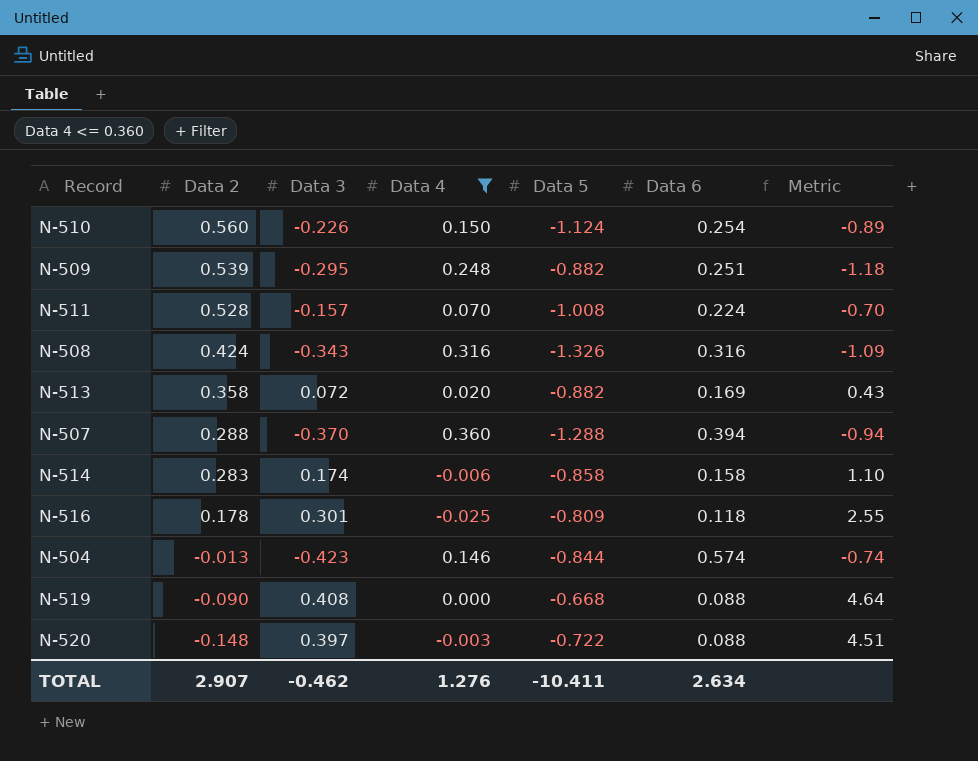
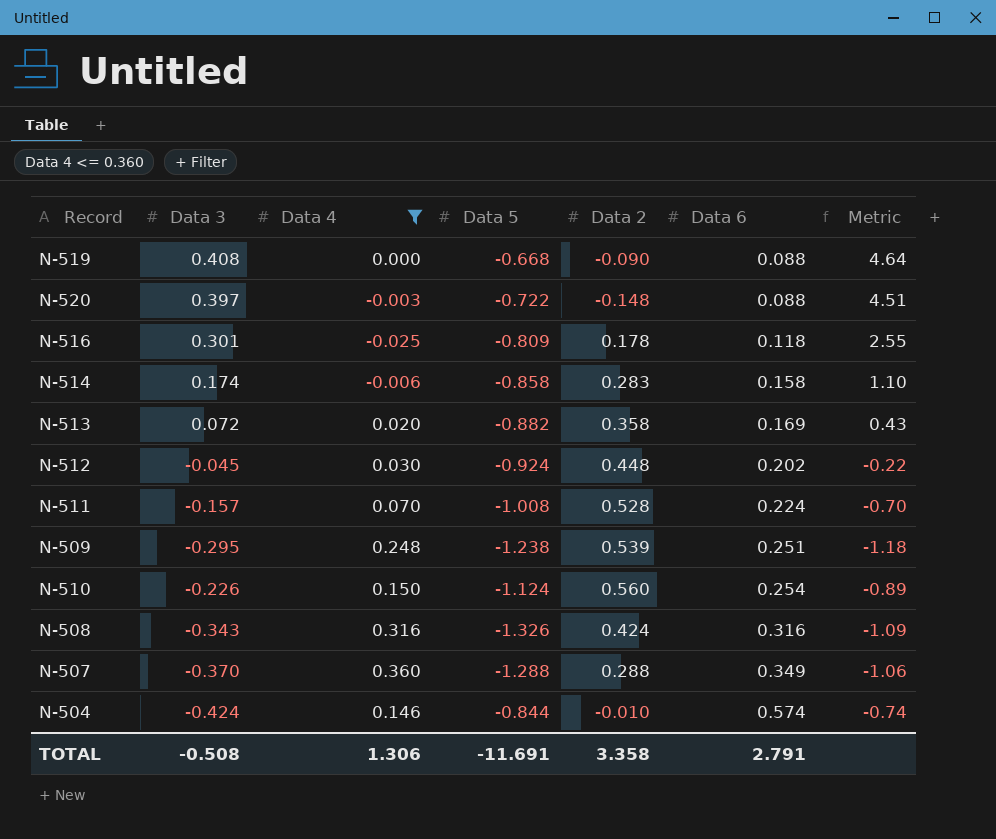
row order: Data 2 descending -> Data 6 ascending
column Data 2 | position: 2 -> 5
row N-512: none -> -0.045 | 0.030 | -0.924 | 0.448 | 0.202 | -0.22
N-509 | Data 5: -0.882 -> -1.238
N-507 | Data 6: 0.394 -> 0.349
N-507 | Metric: -0.94 -> -1.06
N-504 | Data 3: -0.423 -> -0.424
N-504 | Data 2: -0.013 -> -0.010
TOTAL | Data 3: -0.462 -> -0.508
TOTAL | Data 4: 1.276 -> 1.306
TOTAL | Data 5: -10.411 -> -11.691
TOTAL | Data 2: 2.907 -> 3.358
TOTAL | Data 6: 2.634 -> 2.791

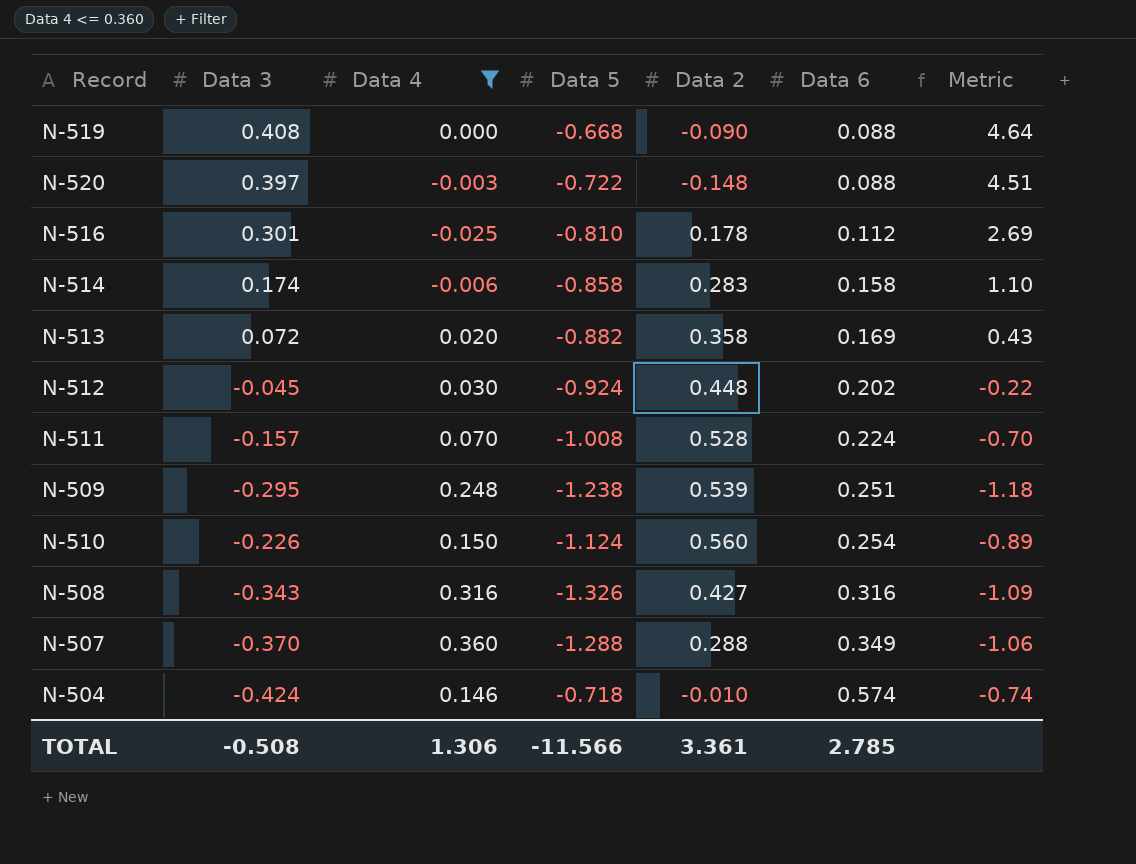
N-516 | Data 5: -0.809 -> -0.810
N-516 | Data 6: 0.118 -> 0.112
N-516 | Metric: 2.55 -> 2.69
N-508 | Data 2: 0.424 -> 0.427
N-504 | Data 5: -0.844 -> -0.718
TOTAL | Data 5: -11.691 -> -11.566
TOTAL | Data 2: 3.358 -> 3.361
TOTAL | Data 6: 2.791 -> 2.785

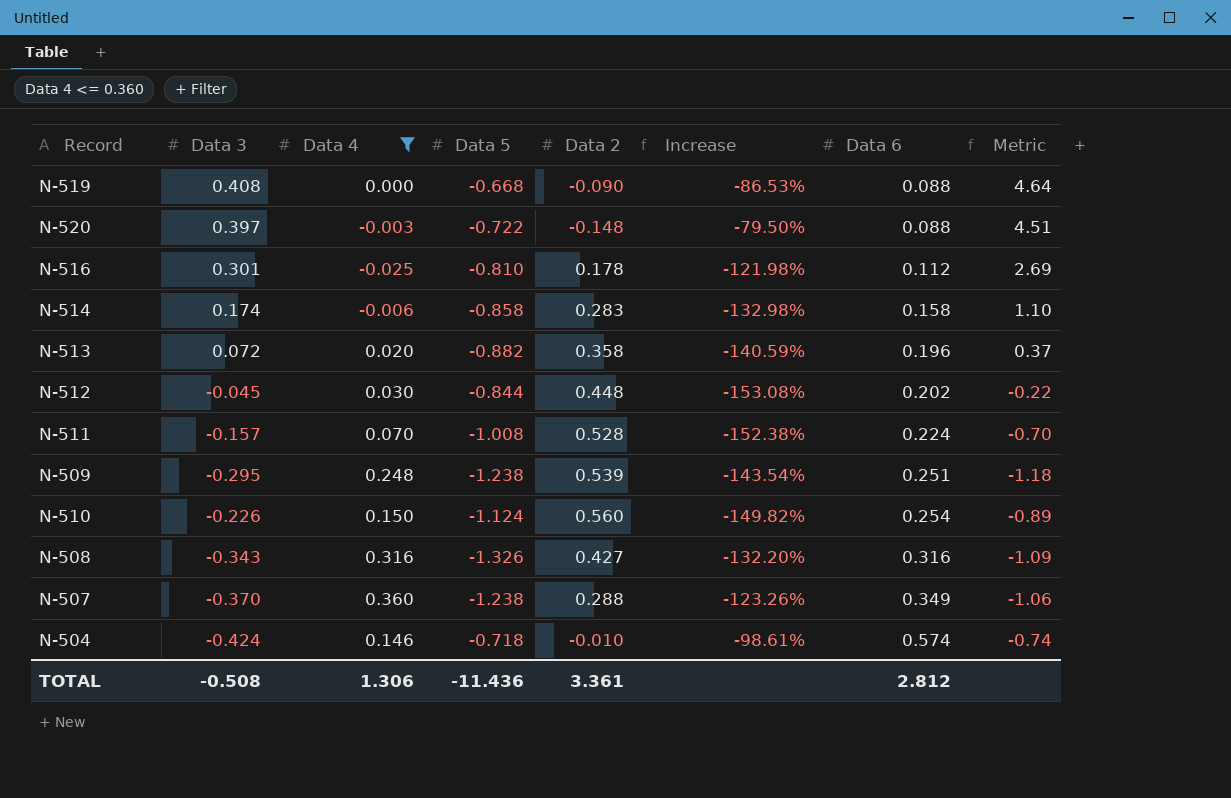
column Increase | formula: none -> ([Data 2] - [Data 5]) / [Data 5]
N-513 | Data 6: 0.169 -> 0.196
N-513 | Metric: 0.43 -> 0.37
N-512 | Data 5: -0.924 -> -0.844
N-507 | Data 5: -1.288 -> -1.238
TOTAL | Data 5: -11.566 -> -11.436
TOTAL | Data 6: 2.785 -> 2.812

